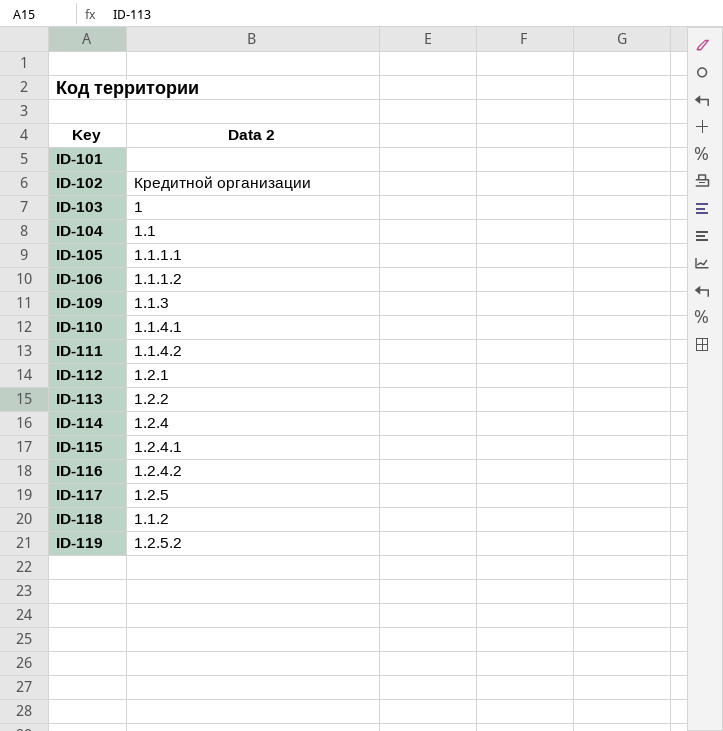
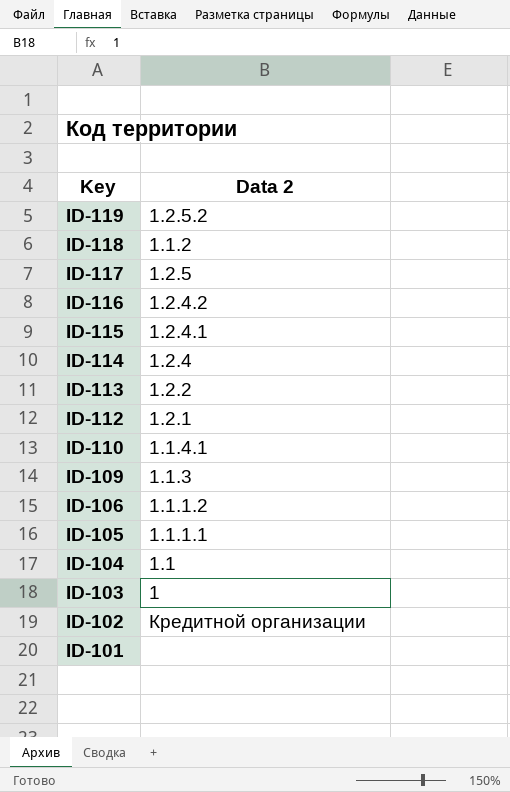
row order: Key ascending -> Key descending
row ID-111: 1.1.4.2 -> none

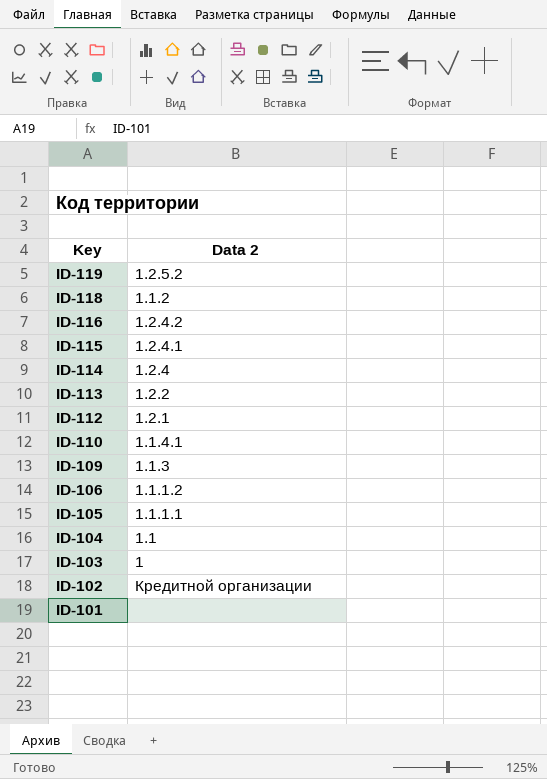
row ID-117: 1.2.5 -> none

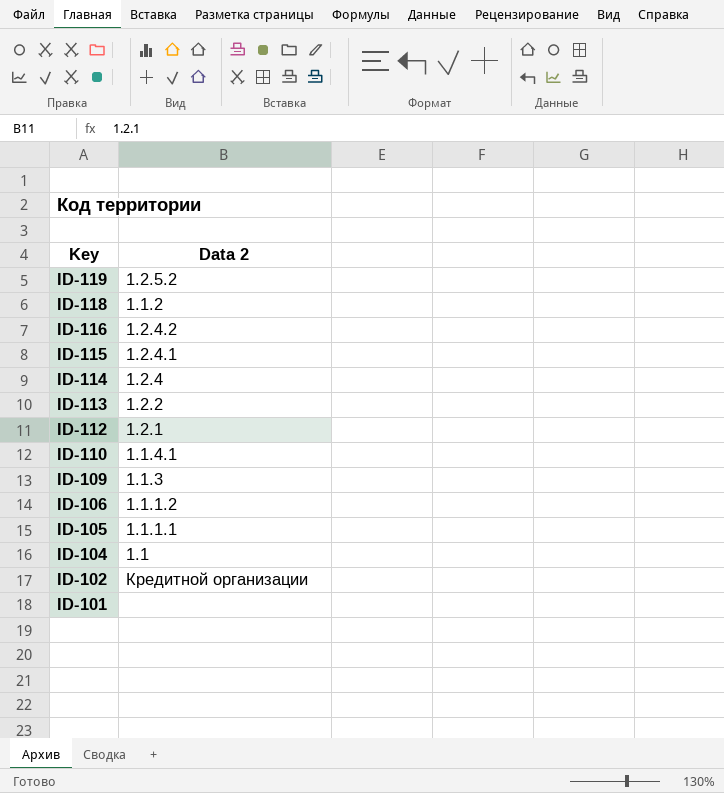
row ID-103: 1 -> none

